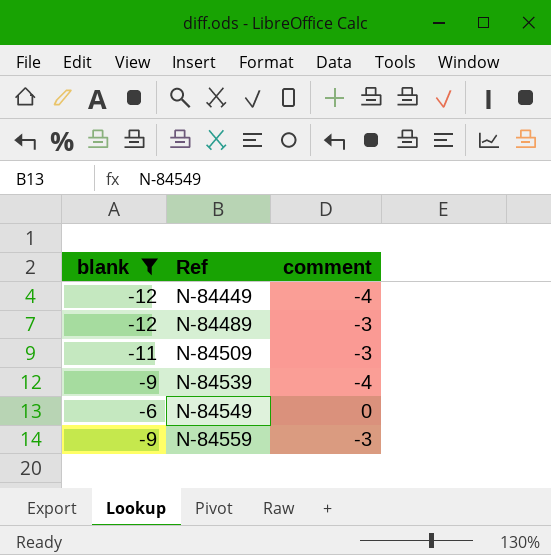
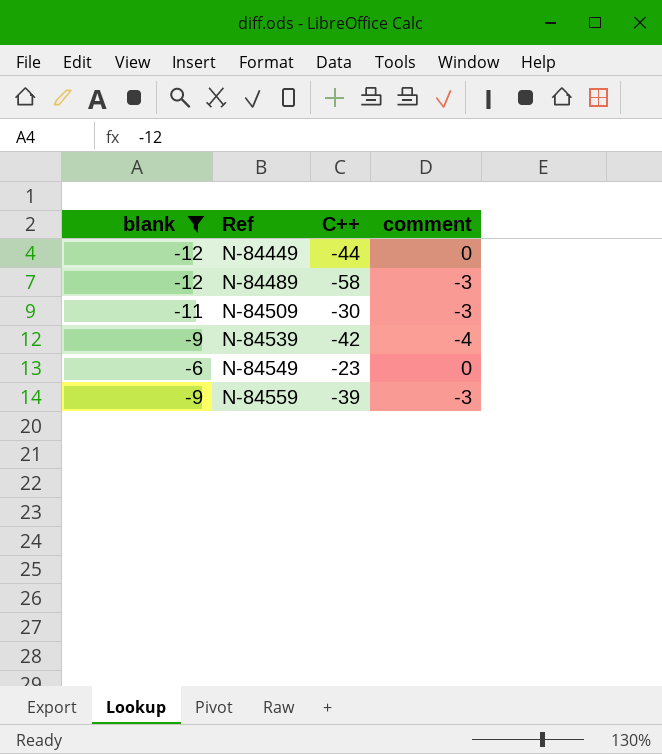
column C++ | position: none -> 3
N-84449 | comment: -4 -> 0

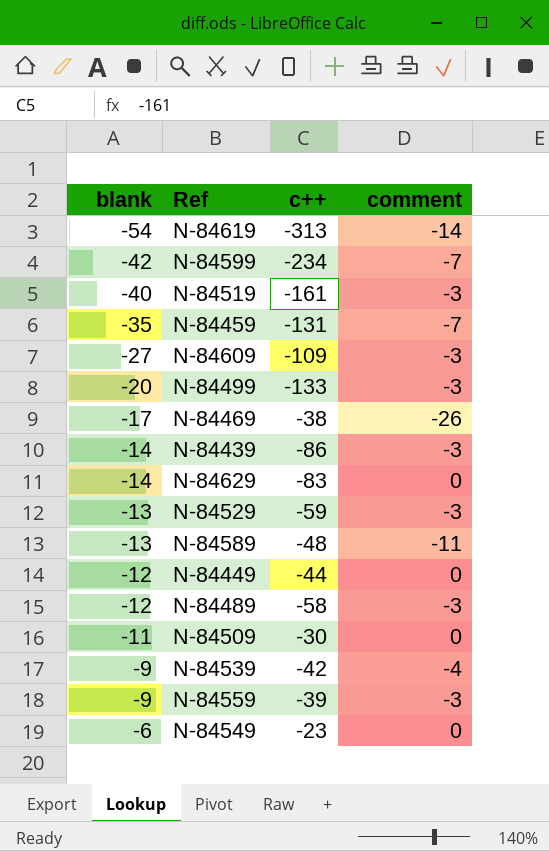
filter: blank >= -12 -> none
row order: Ref ascending -> blank ascending
column name: C++ -> c++
N-84509 | comment: -3 -> 0

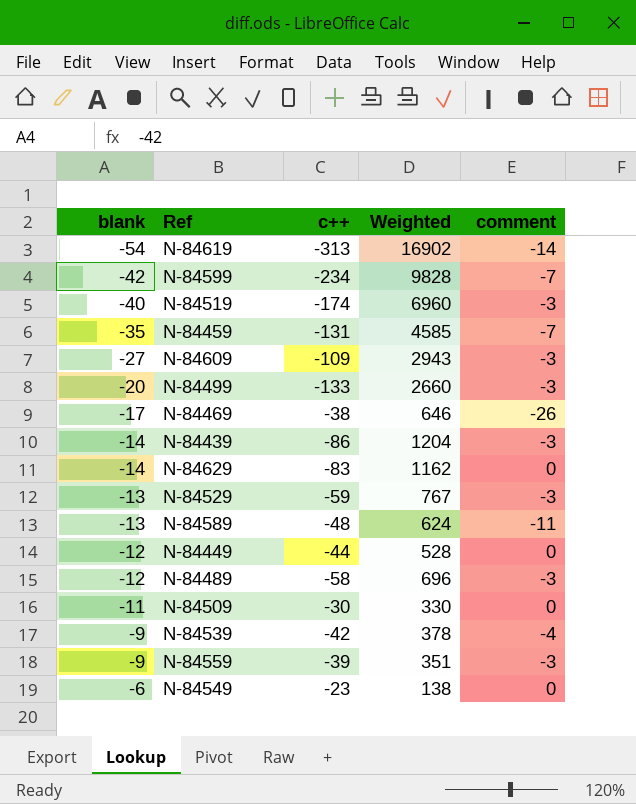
column Weighted | formula: none -> [blank] * [c++]
N-84519 | c++: -161 -> -174

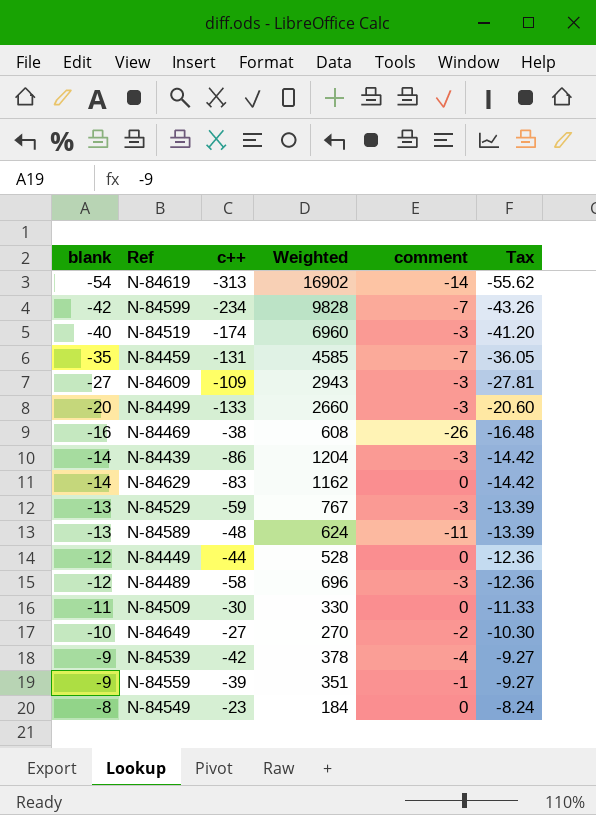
column Tax | formula: none -> [blank] * 1.03
N-84469 | blank: -17 -> -16
N-84469 | Weighted: 646 -> 608
row N-84649: none -> -10 | -27 | 270 | -2 | -10.30
N-84559 | comment: -3 -> -1
N-84549 | blank: -6 -> -8
N-84549 | Weighted: 138 -> 184

